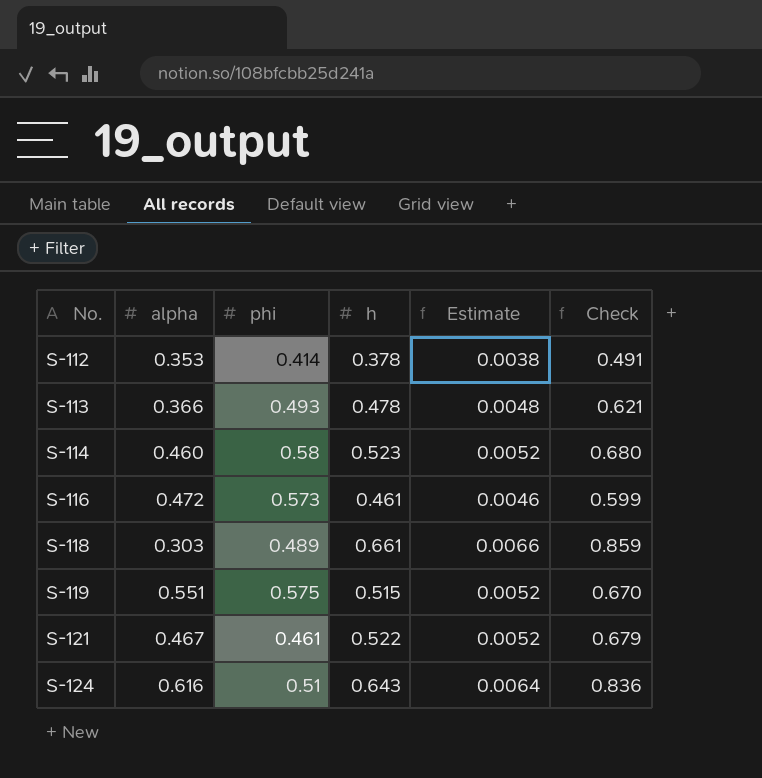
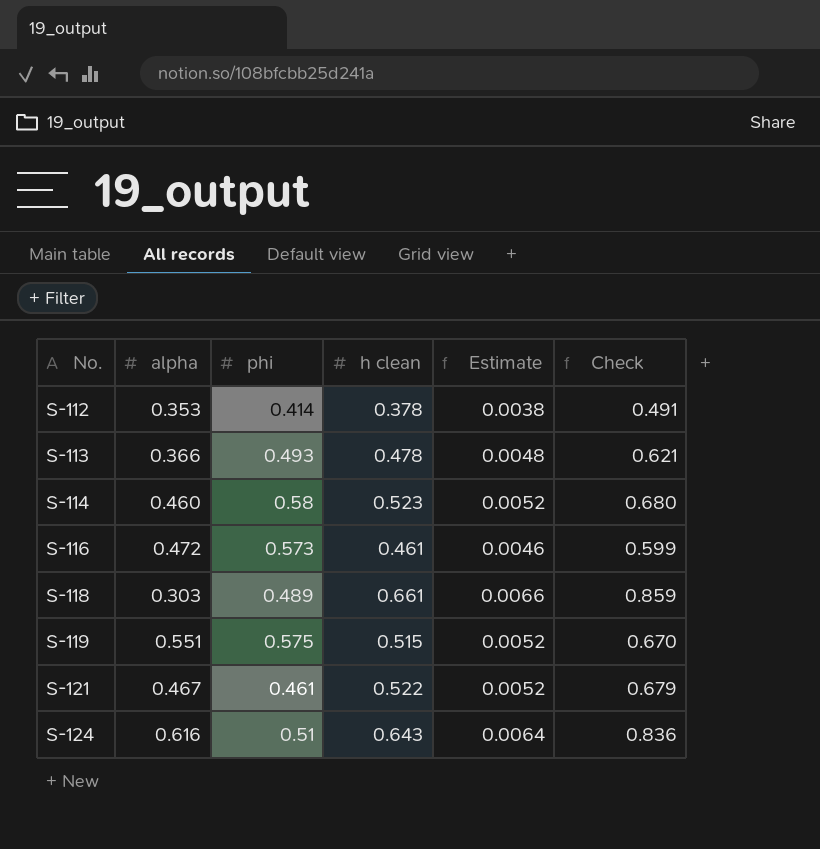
column name: h -> h clean

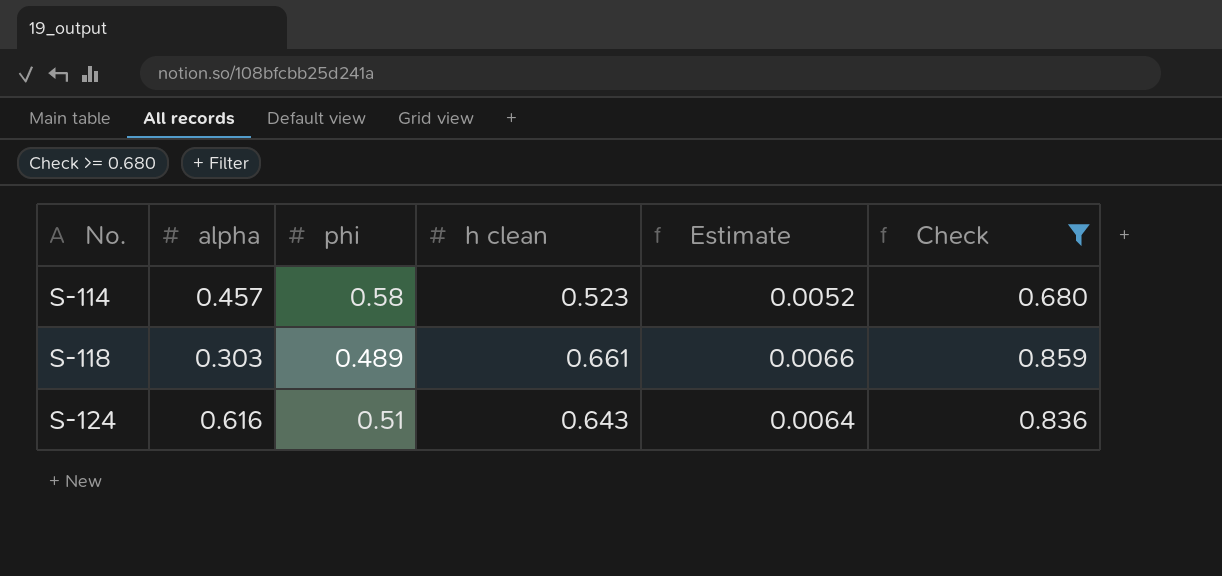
filter: none -> Check >= 0.680
S-114 | alpha: 0.460 -> 0.457

